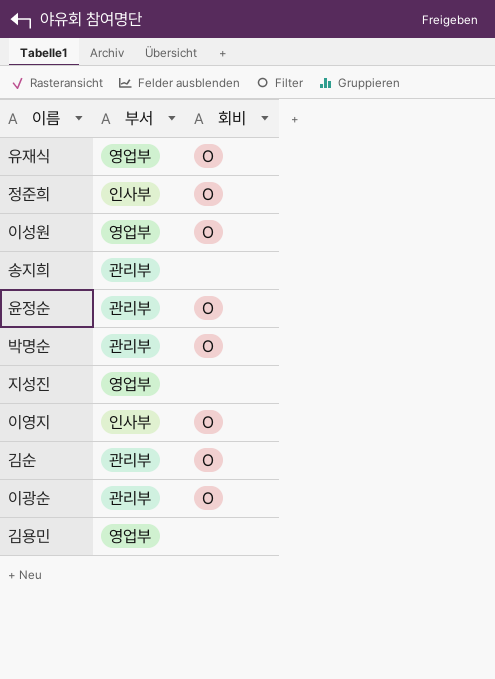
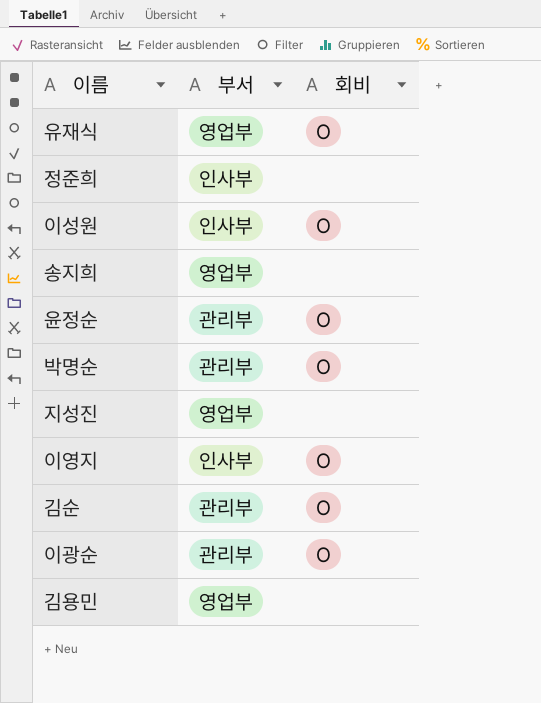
정준희 | 회비: O -> none
이성원 | 부서: 영업부 -> 인사부
송지희 | 부서: 관리부 -> 영업부

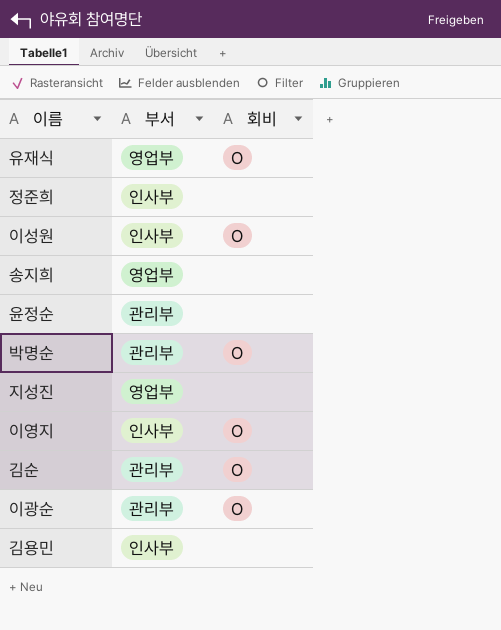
윤정순 | 회비: O -> none
김용민 | 부서: 영업부 -> 인사부

